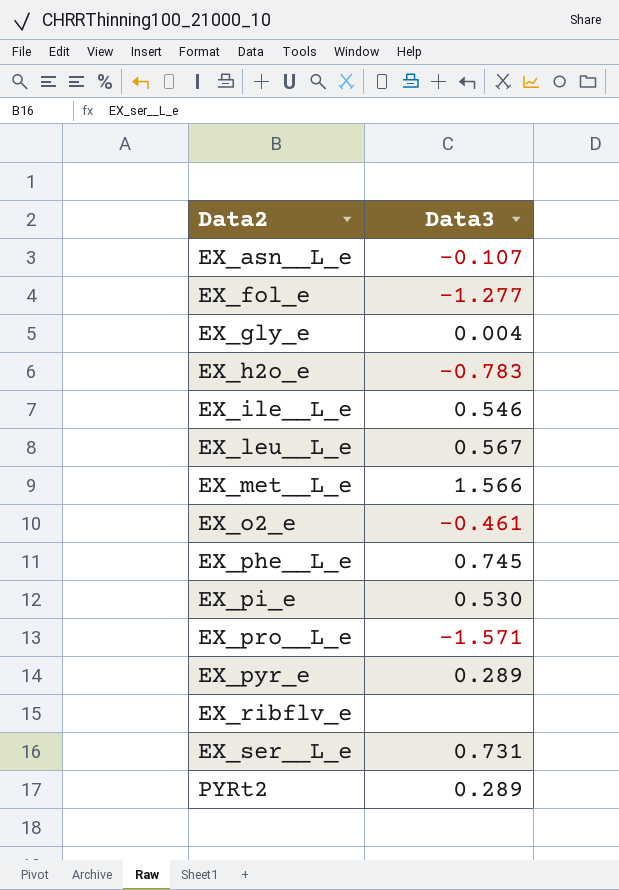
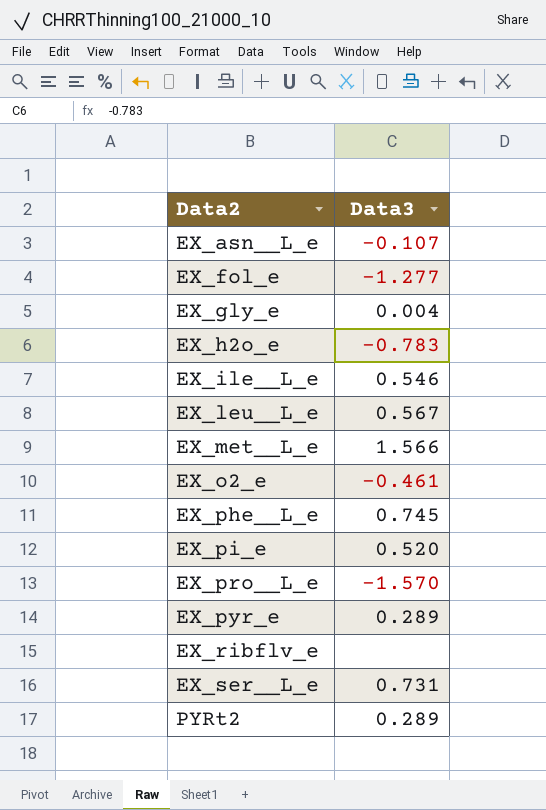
EX_pi_e | Data3: 0.530 -> 0.520
EX_pro__L_e | Data3: -1.571 -> -1.570

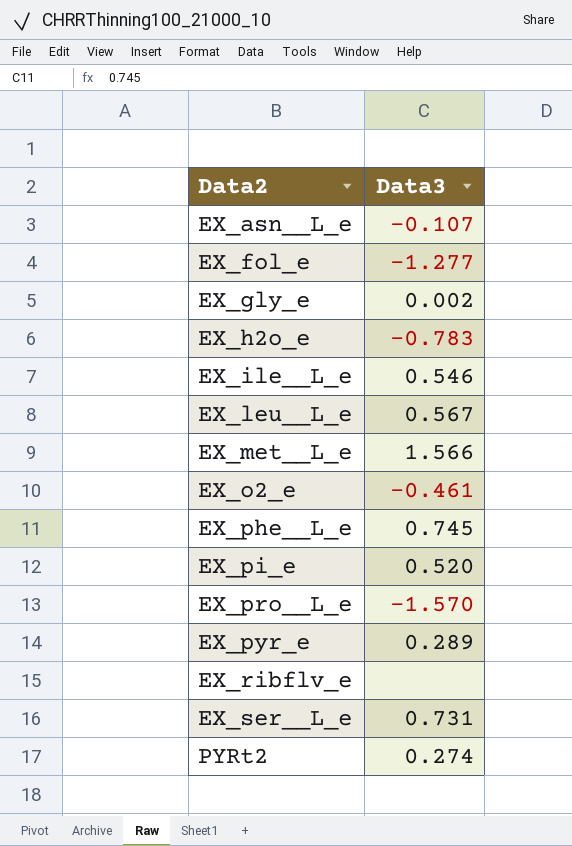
EX_gly_e | Data3: 0.004 -> 0.002
PYRt2 | Data3: 0.289 -> 0.274

